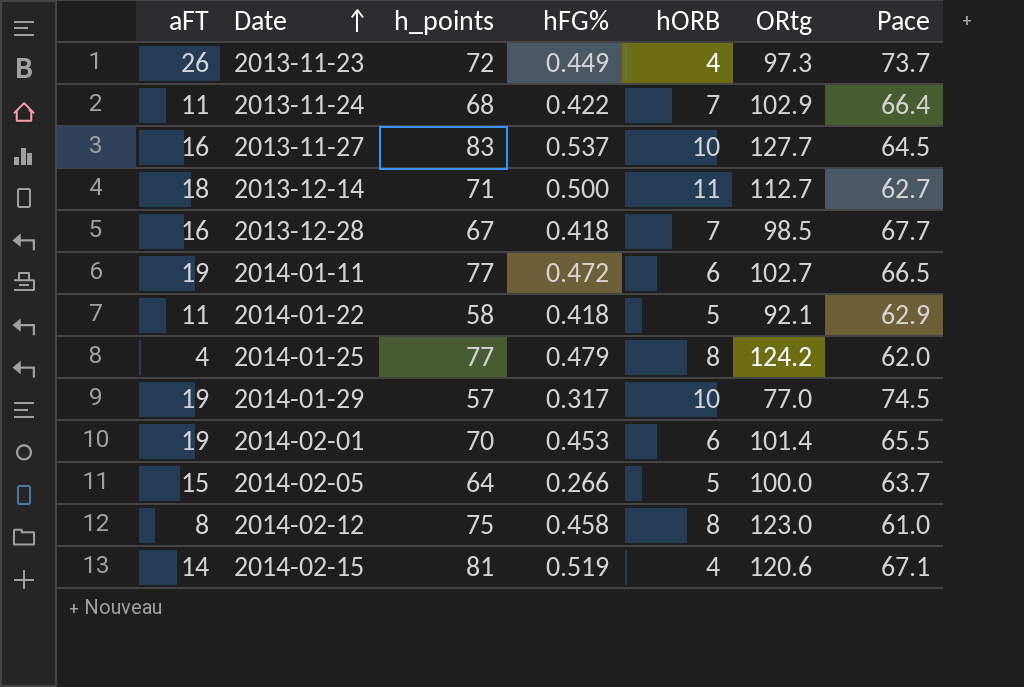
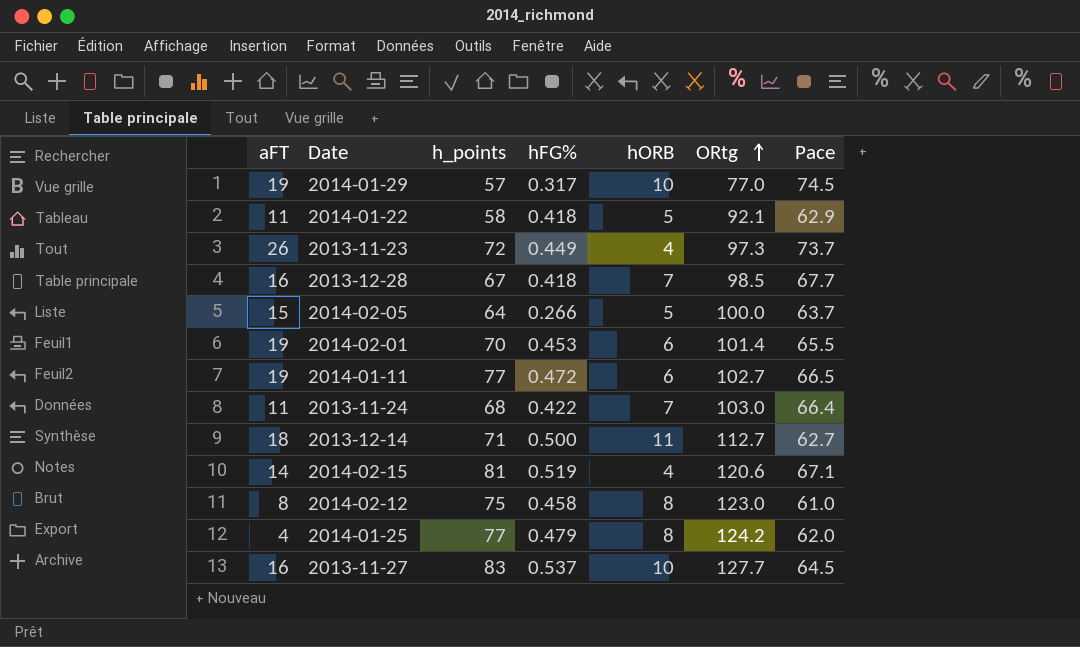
row order: Date ascending -> ORtg ascending
2013-11-24 | ORtg: 102.9 -> 103.0

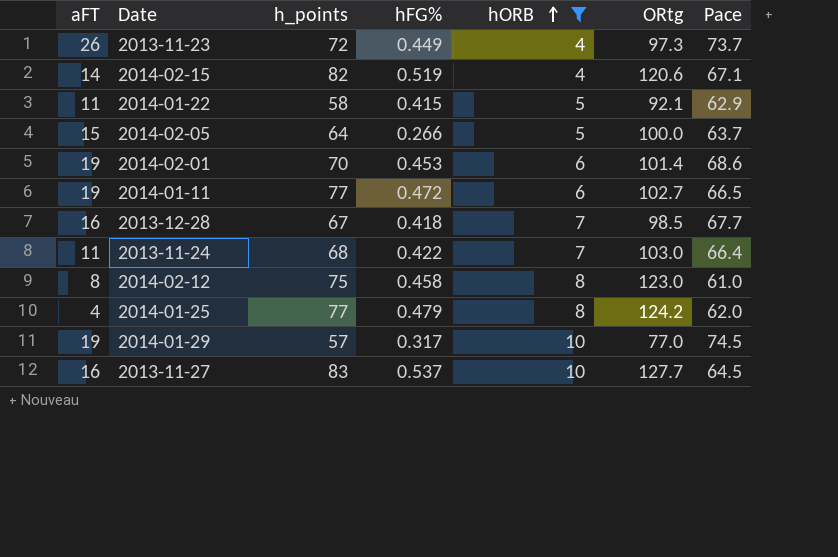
filter: none -> hORB != 11
row order: ORtg ascending -> hORB ascending
2014-02-15 | h_points: 81 -> 82
2014-01-22 | hFG%: 0.418 -> 0.415
2014-02-01 | Pace: 65.5 -> 68.6

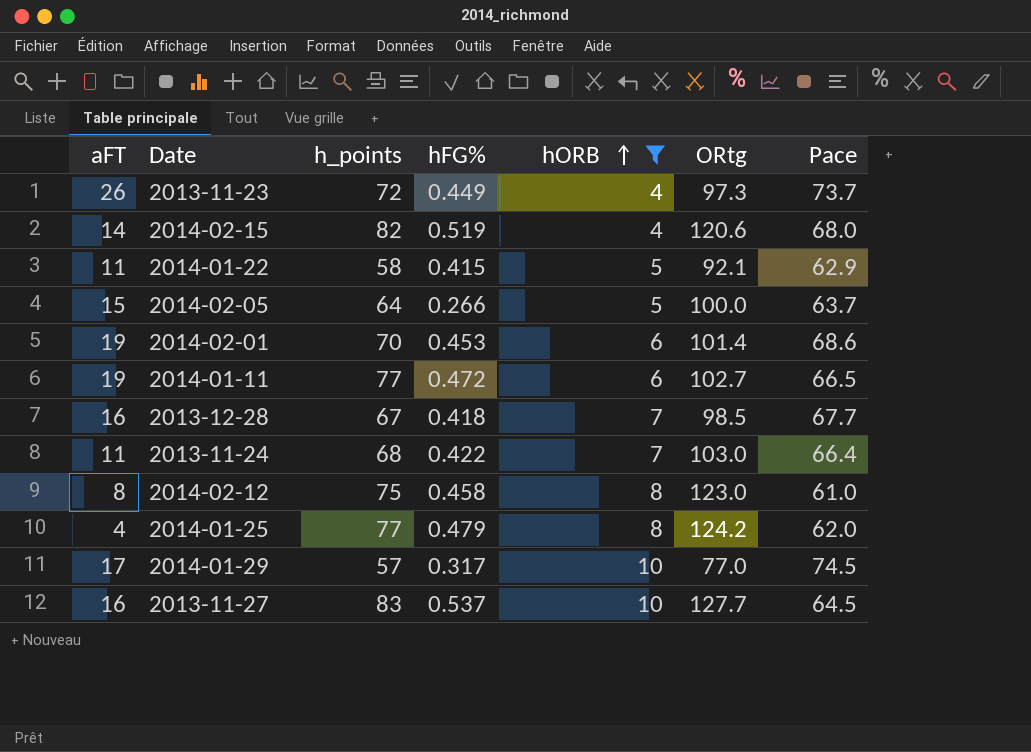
2014-02-15 | Pace: 67.1 -> 68.0
2014-01-29 | aFT: 19 -> 17

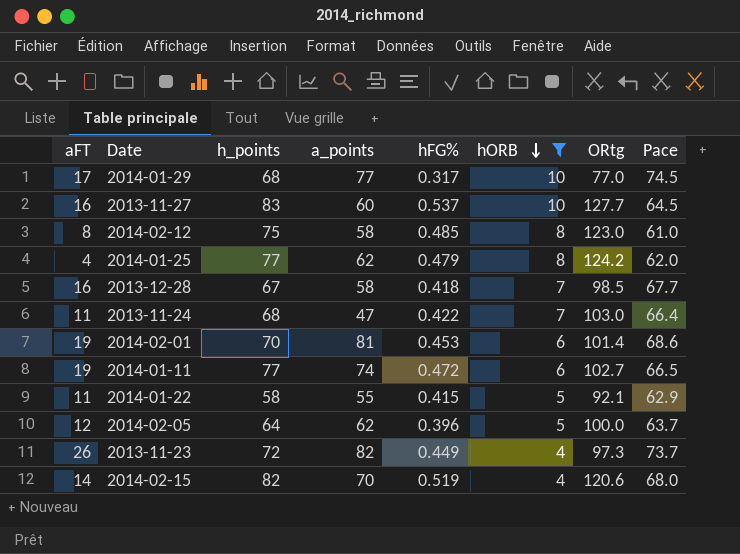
row order: hORB ascending -> hORB descending
column a_points | position: none -> 4
2014-01-29 | h_points: 57 -> 68
2014-02-12 | hFG%: 0.458 -> 0.485
2014-02-05 | aFT: 15 -> 12
2014-02-05 | hFG%: 0.266 -> 0.396

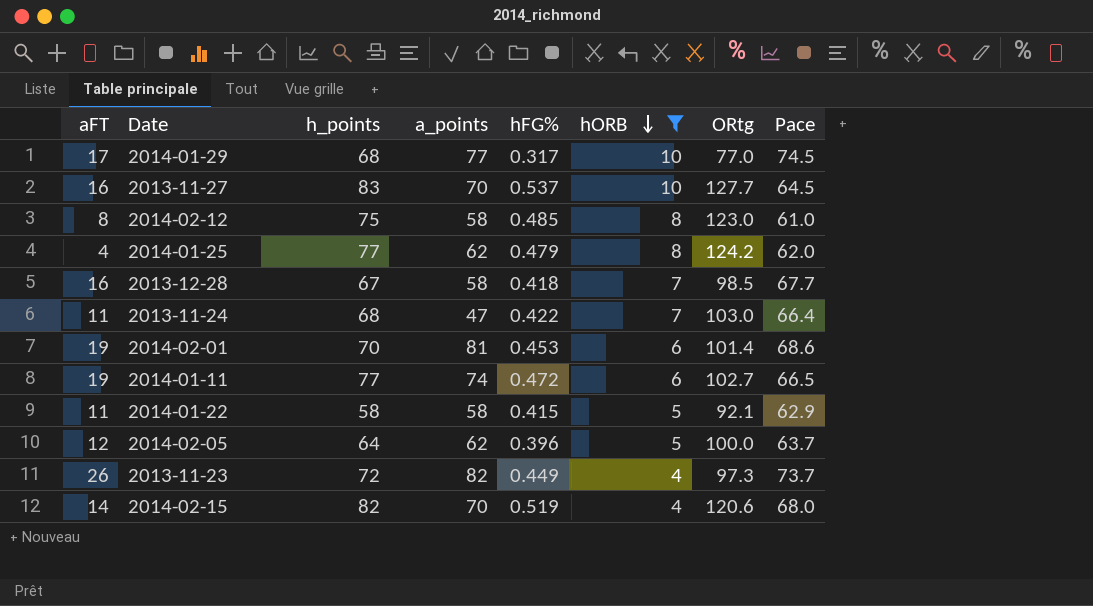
2013-11-27 | a_points: 60 -> 70
2014-01-22 | a_points: 55 -> 58

